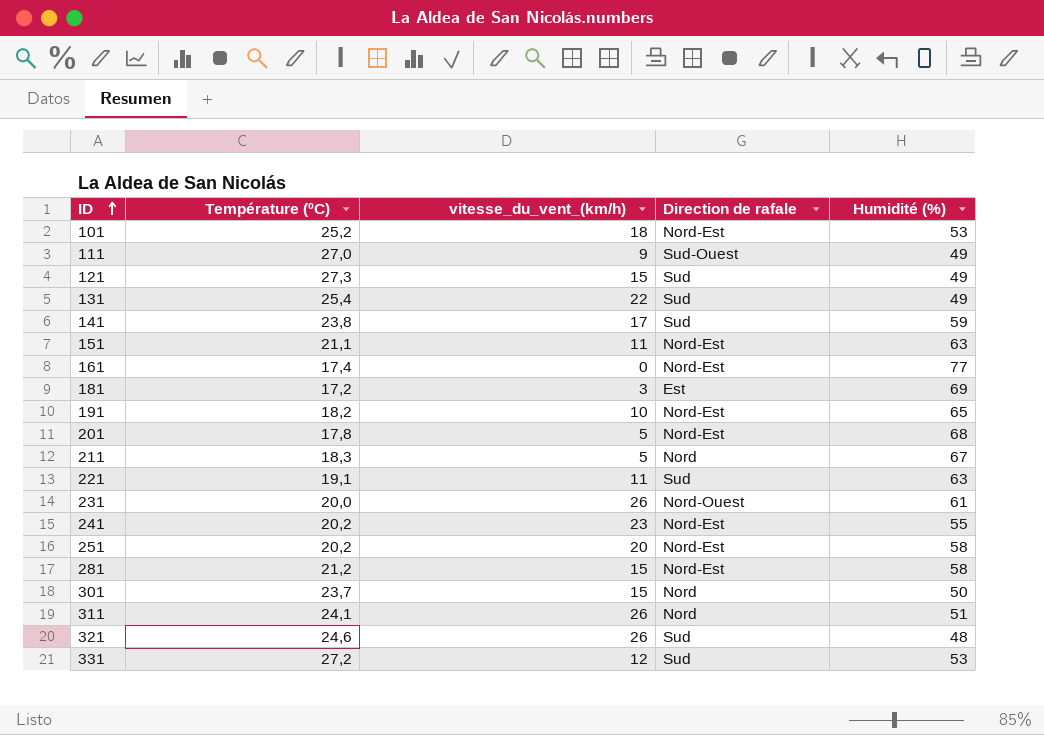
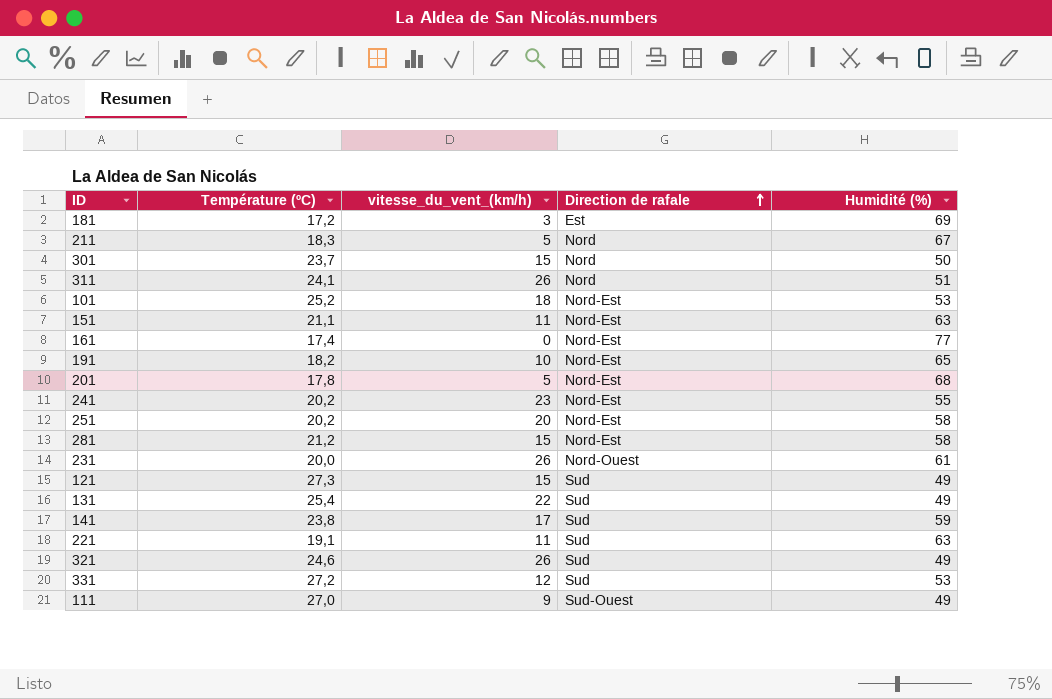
row order: ID ascending -> Direction de rafale ascending
321 | Humidité (%): 48 -> 49

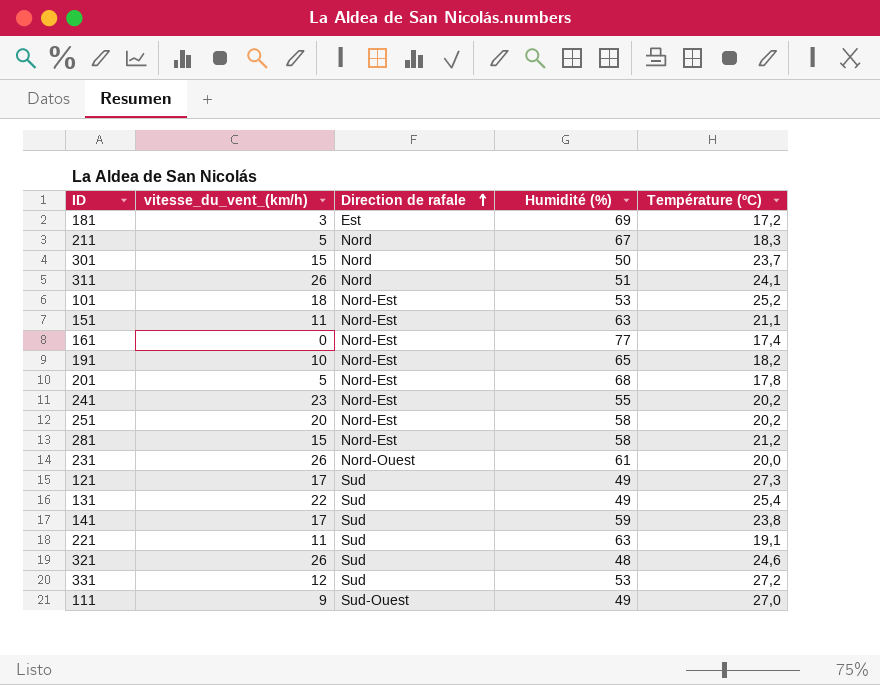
column Température (ºC) | position: 2 -> 5
121 | vitesse_du_vent_(km/h): 15 -> 17
321 | Humidité (%): 49 -> 48

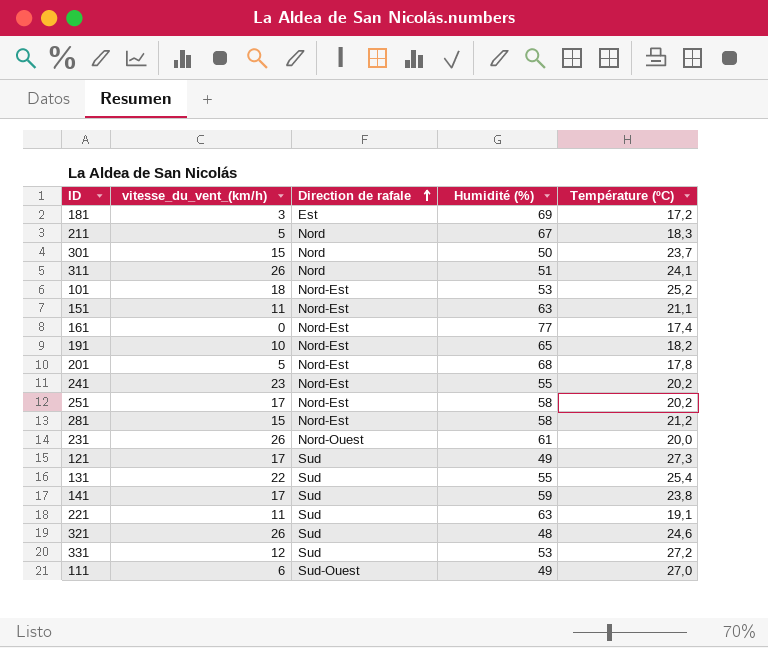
251 | vitesse_du_vent_(km/h): 20 -> 17
131 | Humidité (%): 49 -> 55
111 | vitesse_du_vent_(km/h): 9 -> 6

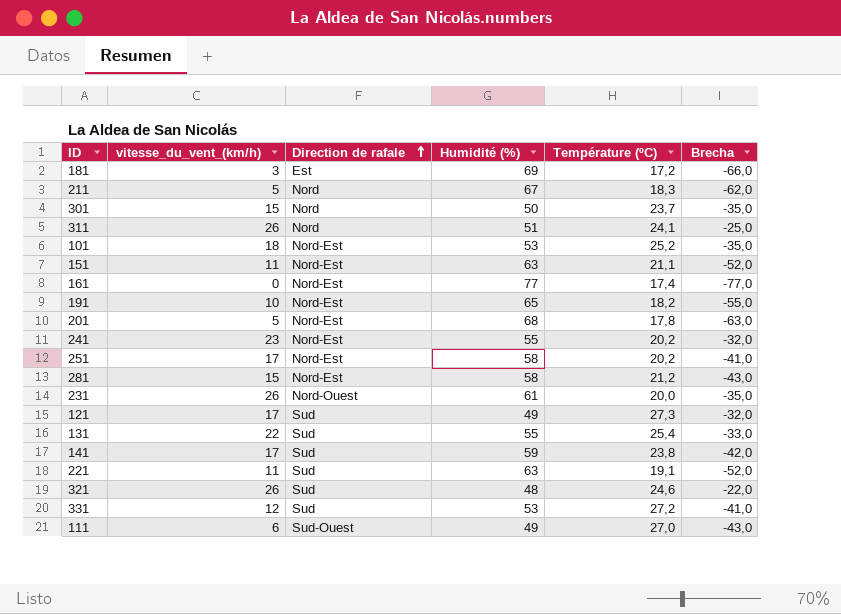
column Brecha | formula: none -> [vitesse_du_vent_(km/h)] - [Humidité (%)]

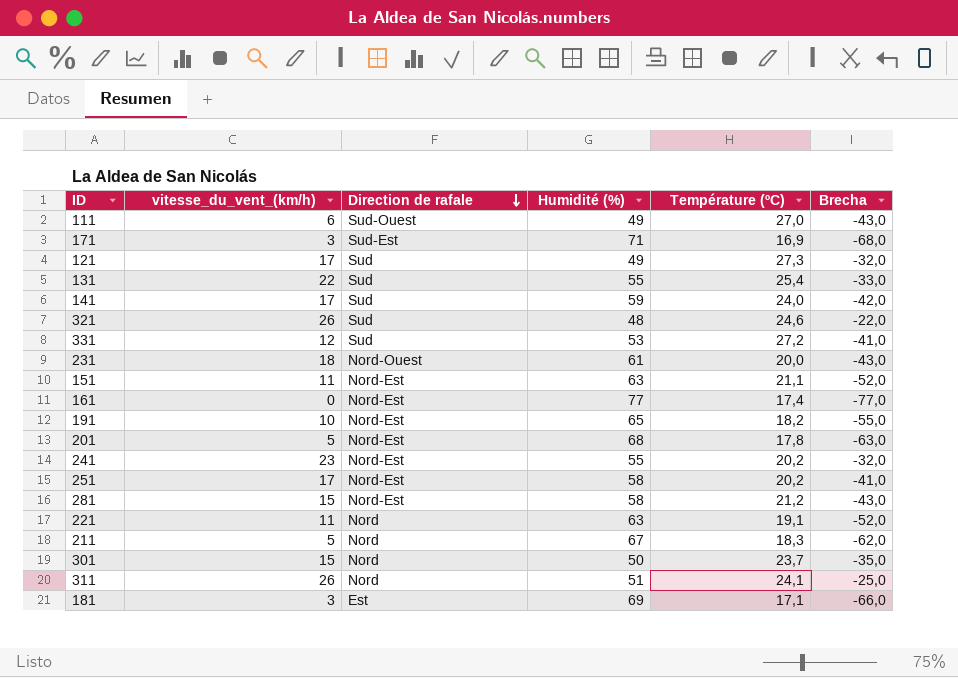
row order: Direction de rafale ascending -> Direction de rafale descending
row 101: 18 | Nord-Est | 53 | 25,2 | -35,0 -> none
row 171: none -> 3 | Sud-Est | 71 | 16,9 | -68,0
141 | Température (ºC): 23,8 -> 24,0
231 | vitesse_du_vent_(km/h): 26 -> 18
231 | Brecha: -35,0 -> -43,0
221 | Direction de rafale: Sud -> Nord
181 | Température (ºC): 17,2 -> 17,1

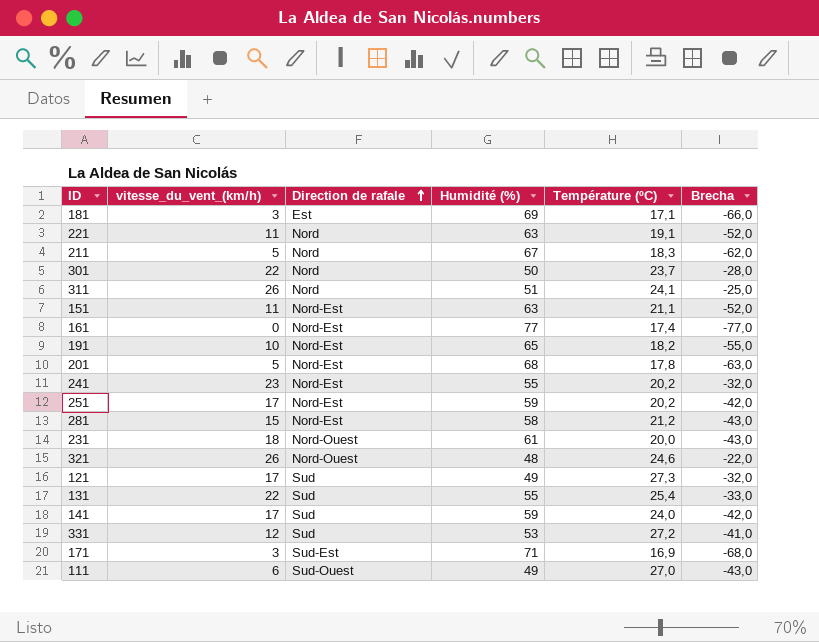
row order: Direction de rafale descending -> Direction de rafale ascending
301 | vitesse_du_vent_(km/h): 15 -> 22
301 | Brecha: -35,0 -> -28,0
251 | Humidité (%): 58 -> 59
251 | Brecha: -41,0 -> -42,0
321 | Direction de rafale: Sud -> Nord-Ouest

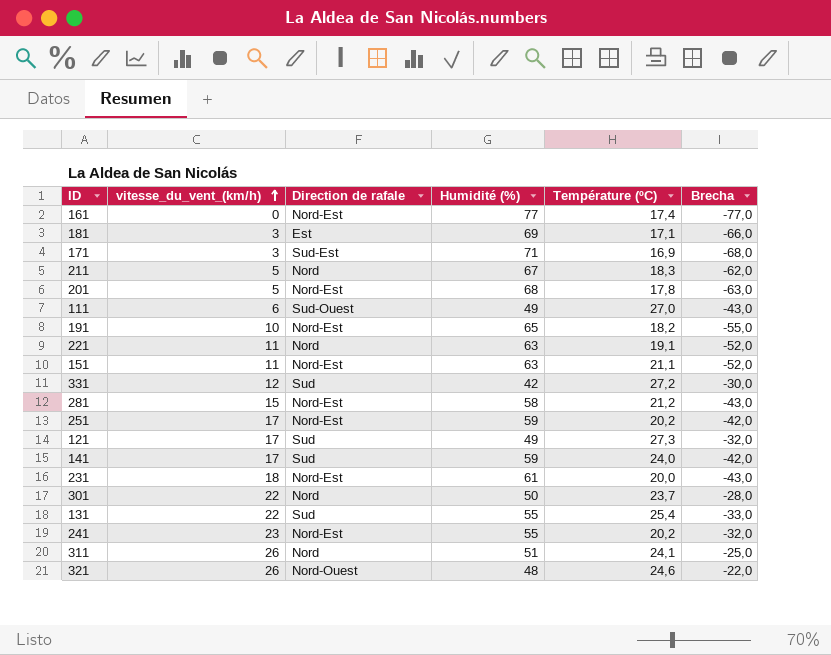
row order: Direction de rafale ascending -> vitesse_du_vent_(km/h) ascending
331 | Humidité (%): 53 -> 42
331 | Brecha: -41,0 -> -30,0
231 | Direction de rafale: Nord-Ouest -> Nord-Est

